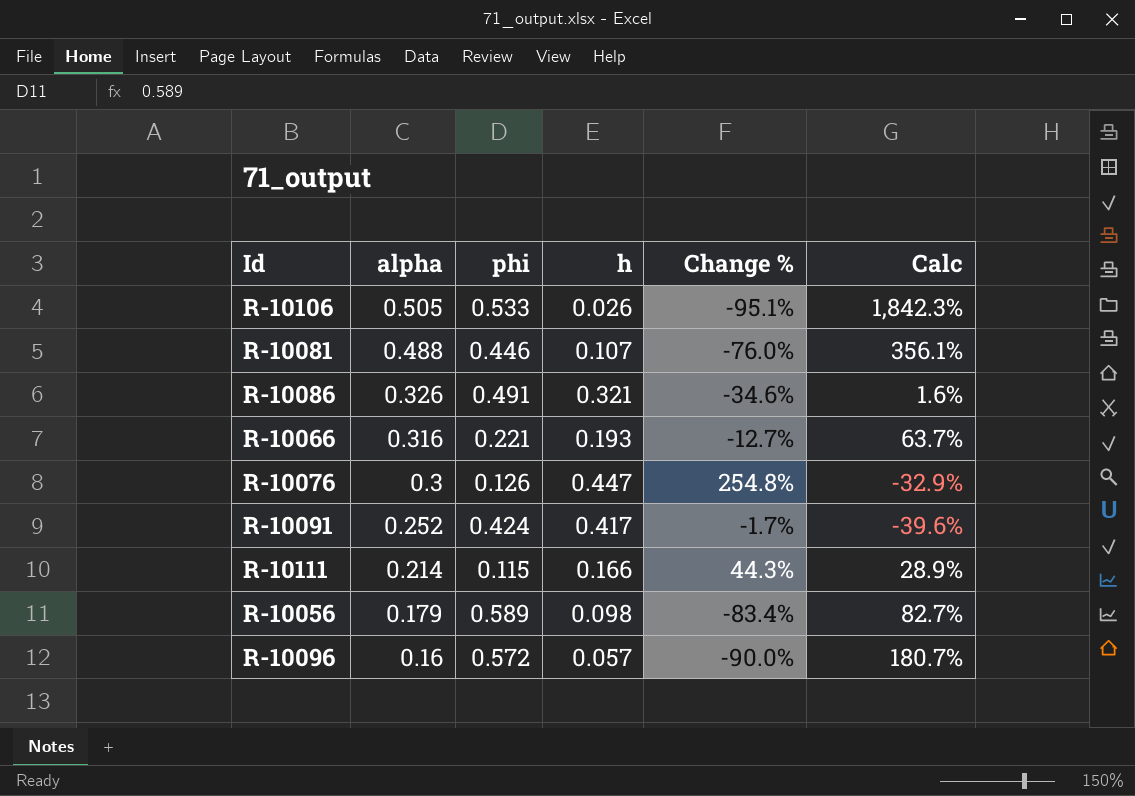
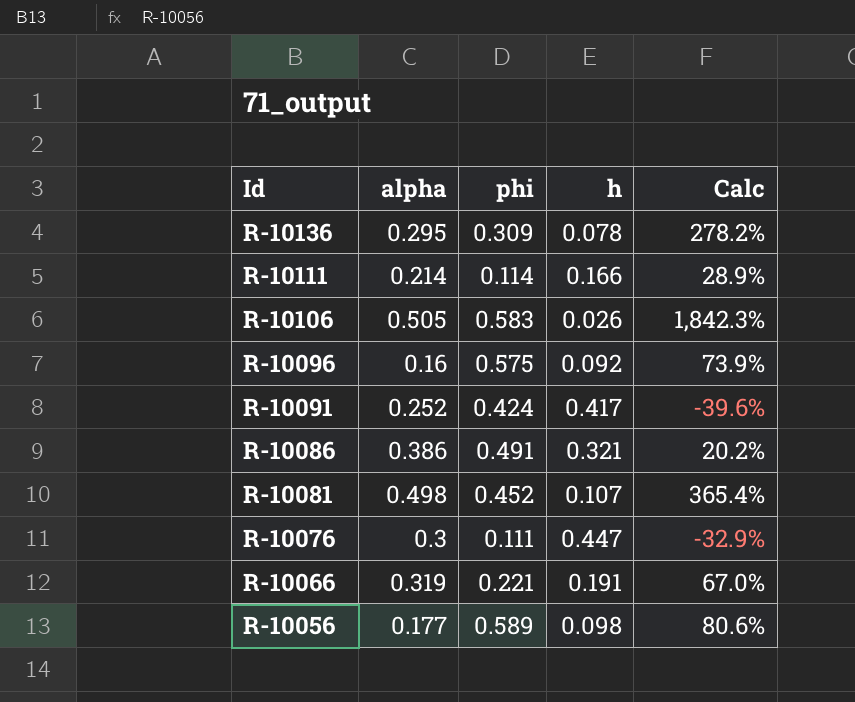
row order: alpha descending -> Id descending
column Change % | formula: ([h] - [phi]) / [phi] -> none
row R-10136: none -> 0.295 | 0.309 | 0.078 | 278.2%
R-10111 | phi: 0.115 -> 0.114
R-10106 | phi: 0.533 -> 0.583
R-10096 | phi: 0.572 -> 0.575
R-10096 | h: 0.057 -> 0.092
R-10096 | Calc: 180.7% -> 73.9%
R-10086 | alpha: 0.326 -> 0.386
R-10086 | Calc: 1.6% -> 20.2%
R-10081 | alpha: 0.488 -> 0.498
R-10081 | phi: 0.446 -> 0.452
R-10081 | Calc: 356.1% -> 365.4%
R-10076 | phi: 0.126 -> 0.111
R-10066 | alpha: 0.316 -> 0.319
R-10066 | h: 0.193 -> 0.191
R-10066 | Calc: 63.7% -> 67.0%
R-10056 | alpha: 0.179 -> 0.177
R-10056 | Calc: 82.7% -> 80.6%

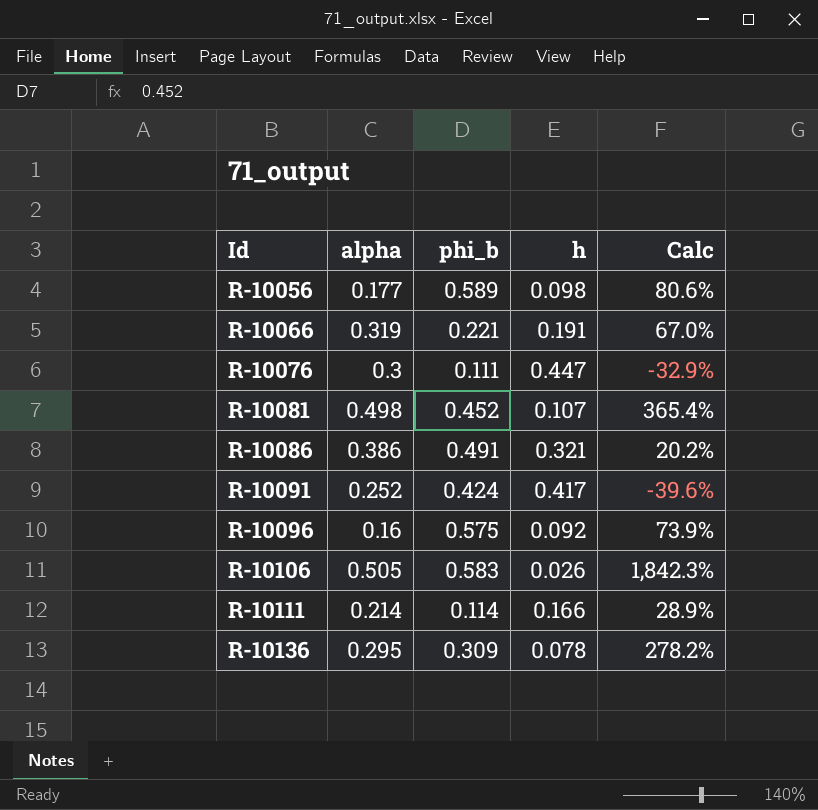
row order: Id descending -> Id ascending
column name: phi -> phi_b

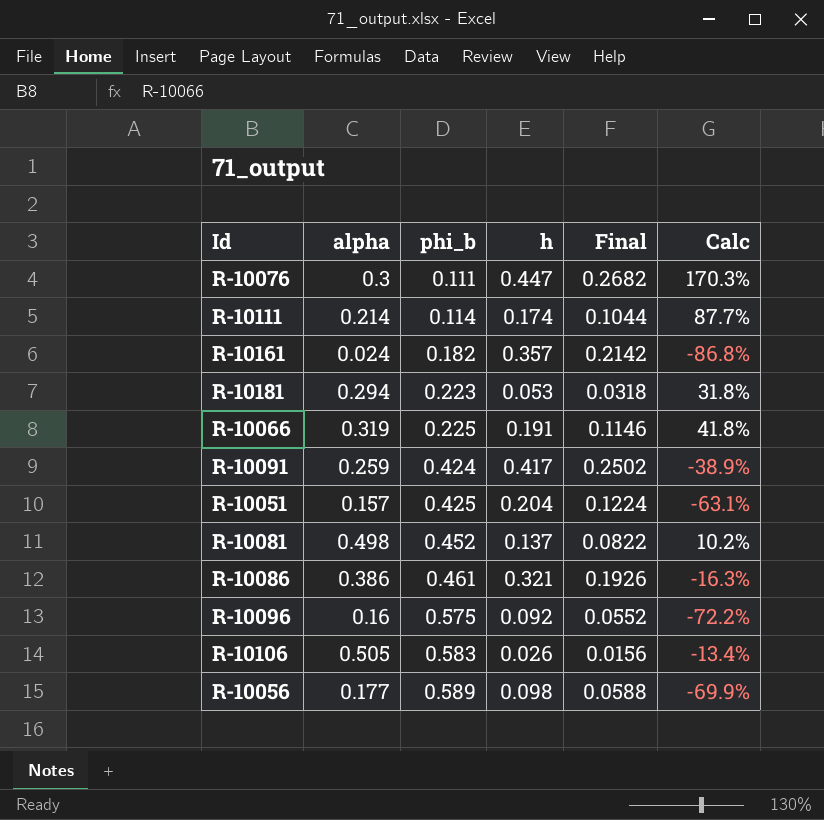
row order: Id ascending -> phi_b ascending
column Final | formula: none -> [h] * 0.6
column Calc | formula: ([alpha] - [h]) / [h] -> ([alpha] - [phi_b]) / [phi_b]
row R-10136: 0.295 | 0.309 | 0.078 | 278.2% -> none
R-10111 | h: 0.166 -> 0.174
row R-10161: none -> 0.024 | 0.182 | 0.357 | 0.2142 | -86.8%
row R-10181: none -> 0.294 | 0.223 | 0.053 | 0.0318 | 31.8%
R-10066 | phi_b: 0.221 -> 0.225
R-10091 | alpha: 0.252 -> 0.259
row R-10051: none -> 0.157 | 0.425 | 0.204 | 0.1224 | -63.1%
R-10081 | h: 0.107 -> 0.137
R-10086 | phi_b: 0.491 -> 0.461

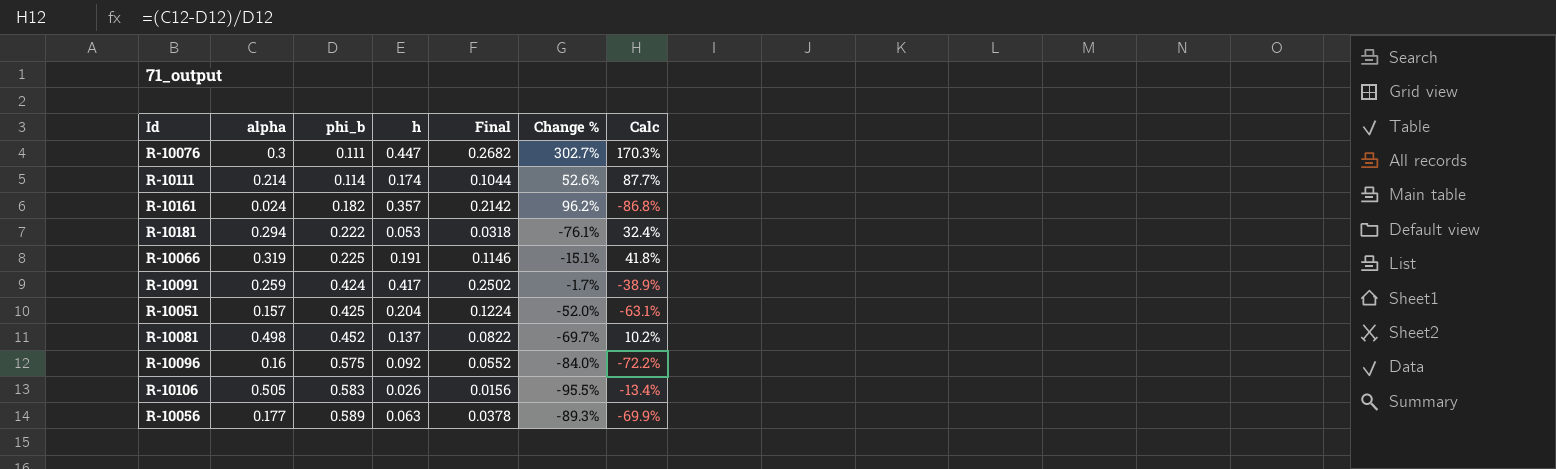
column Change % | formula: none -> ([h] - [phi_b]) / [phi_b]
row R-10086: 0.386 | 0.461 | 0.321 | 0.1926 | -16.3% -> none
R-10181 | phi_b: 0.223 -> 0.222
R-10181 | Calc: 31.8% -> 32.4%
R-10056 | h: 0.098 -> 0.063
R-10056 | Final: 0.0588 -> 0.0378

